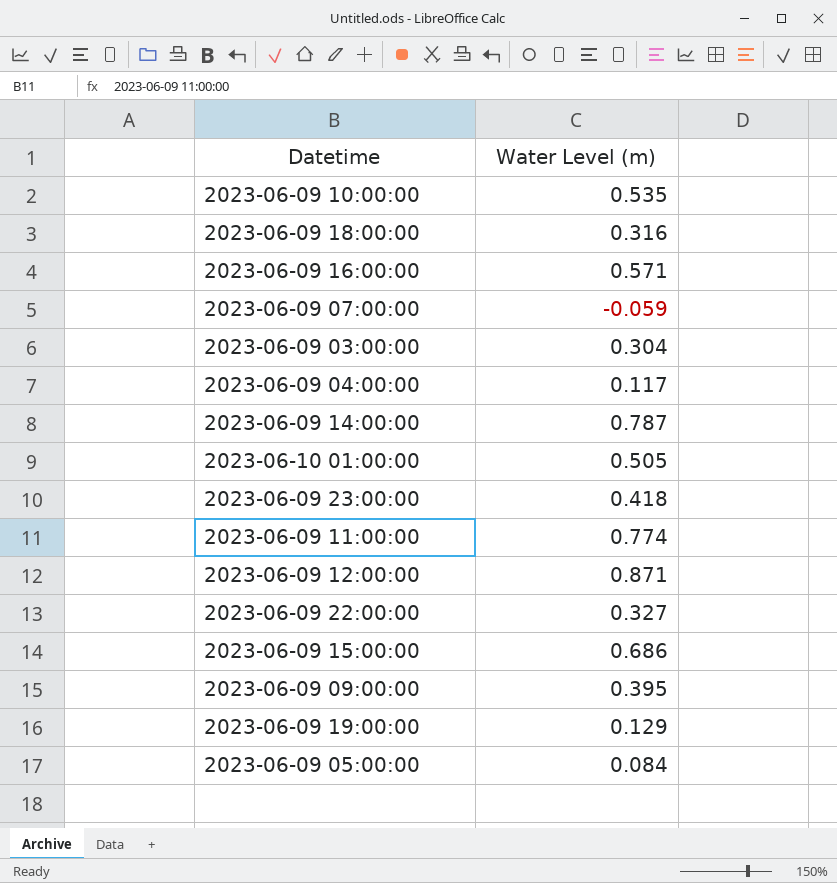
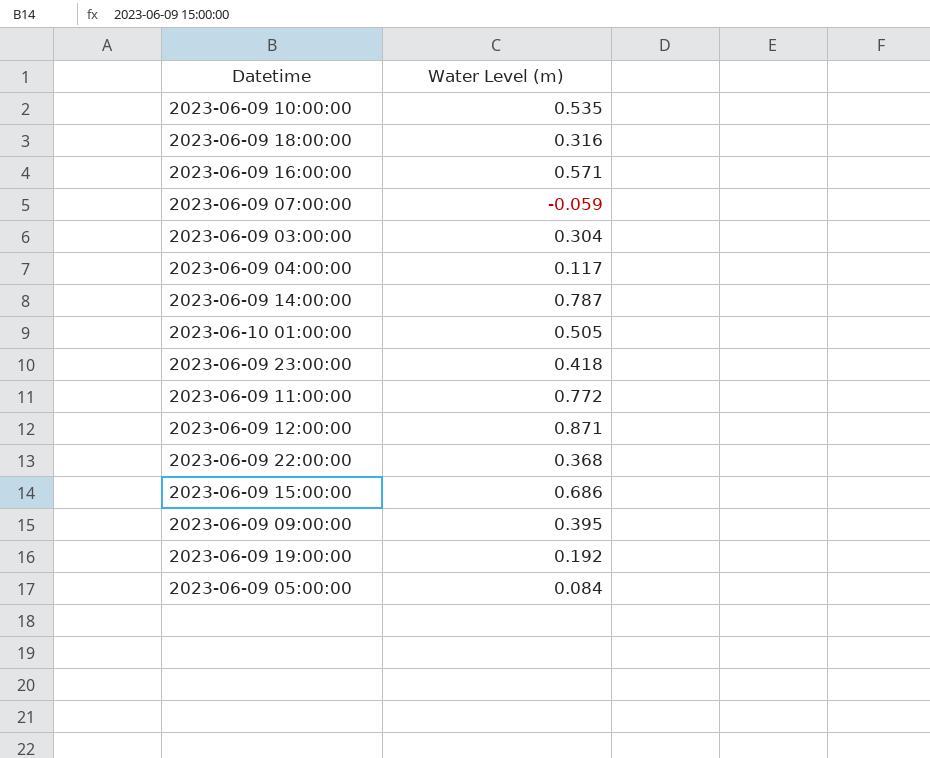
2023-06-09 11:00:00 | Water Level (m): 0.774 -> 0.772
2023-06-09 22:00:00 | Water Level (m): 0.327 -> 0.368
2023-06-09 19:00:00 | Water Level (m): 0.129 -> 0.192

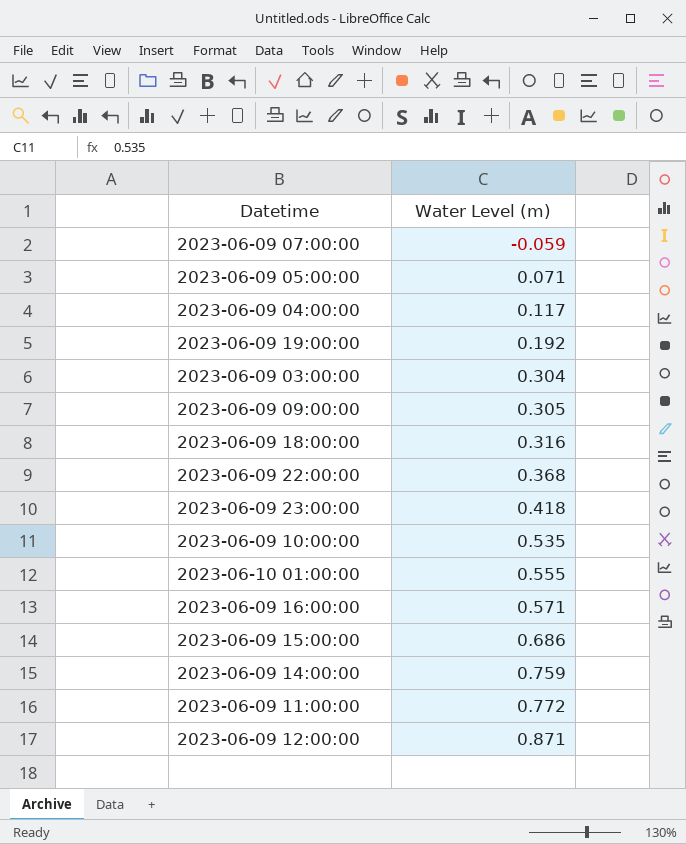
row order: none -> Water Level (m) ascending
2023-06-09 05:00:00 | Water Level (m): 0.084 -> 0.071
2023-06-09 09:00:00 | Water Level (m): 0.395 -> 0.305
2023-06-10 01:00:00 | Water Level (m): 0.505 -> 0.555
2023-06-09 14:00:00 | Water Level (m): 0.787 -> 0.759

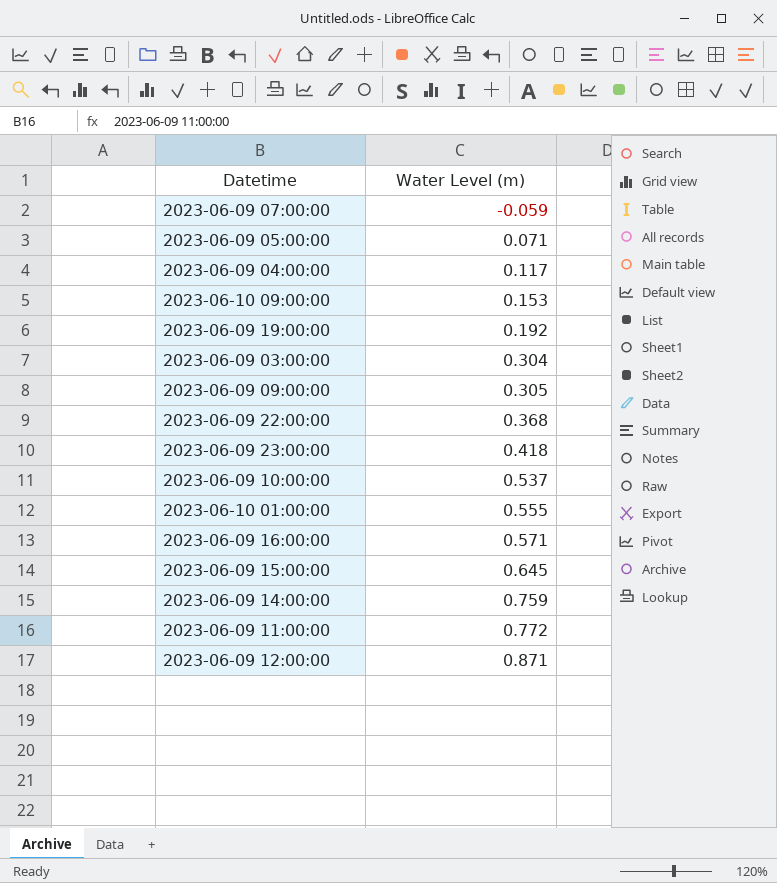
row 2023-06-09 18:00:00: 0.316 -> none
row 2023-06-10 09:00:00: none -> 0.153
2023-06-09 10:00:00 | Water Level (m): 0.535 -> 0.537
2023-06-09 15:00:00 | Water Level (m): 0.686 -> 0.645

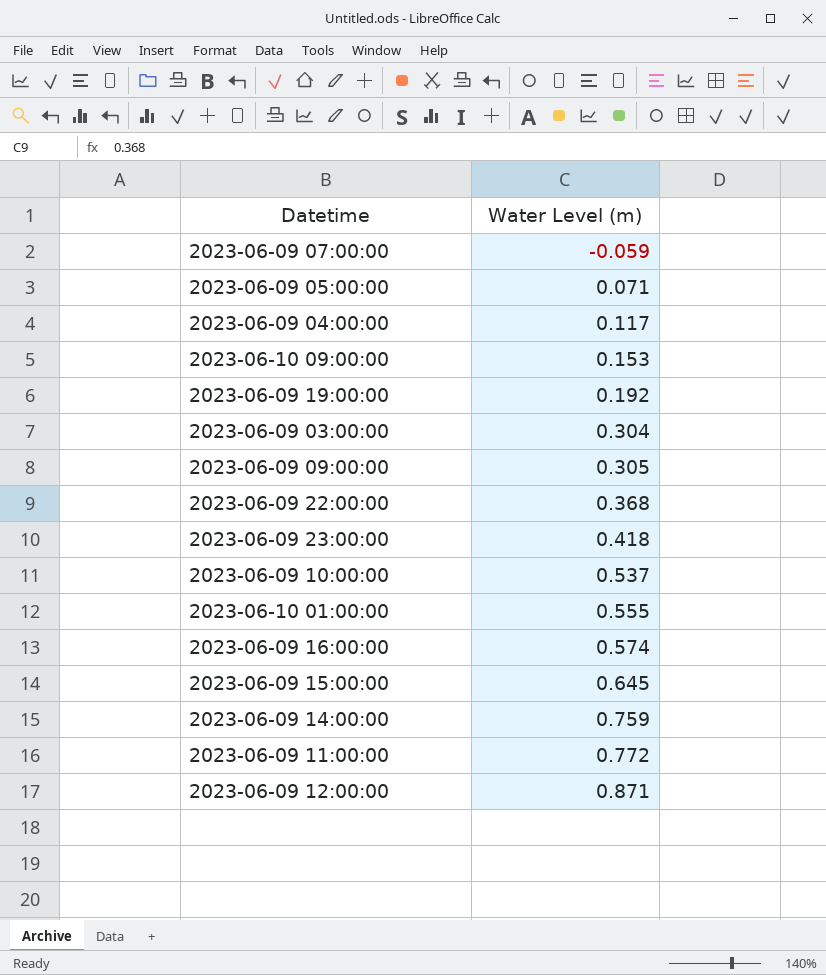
2023-06-09 16:00:00 | Water Level (m): 0.571 -> 0.574

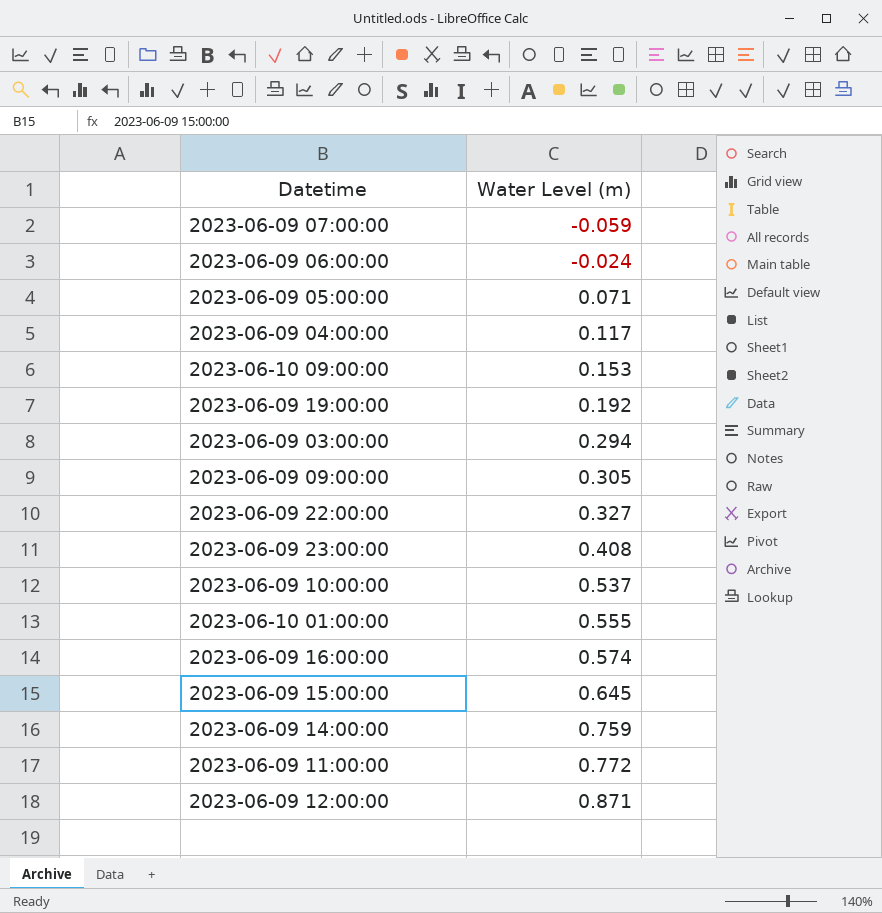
row 2023-06-09 06:00:00: none -> -0.024
2023-06-09 03:00:00 | Water Level (m): 0.304 -> 0.294
2023-06-09 22:00:00 | Water Level (m): 0.368 -> 0.327
2023-06-09 23:00:00 | Water Level (m): 0.418 -> 0.408

